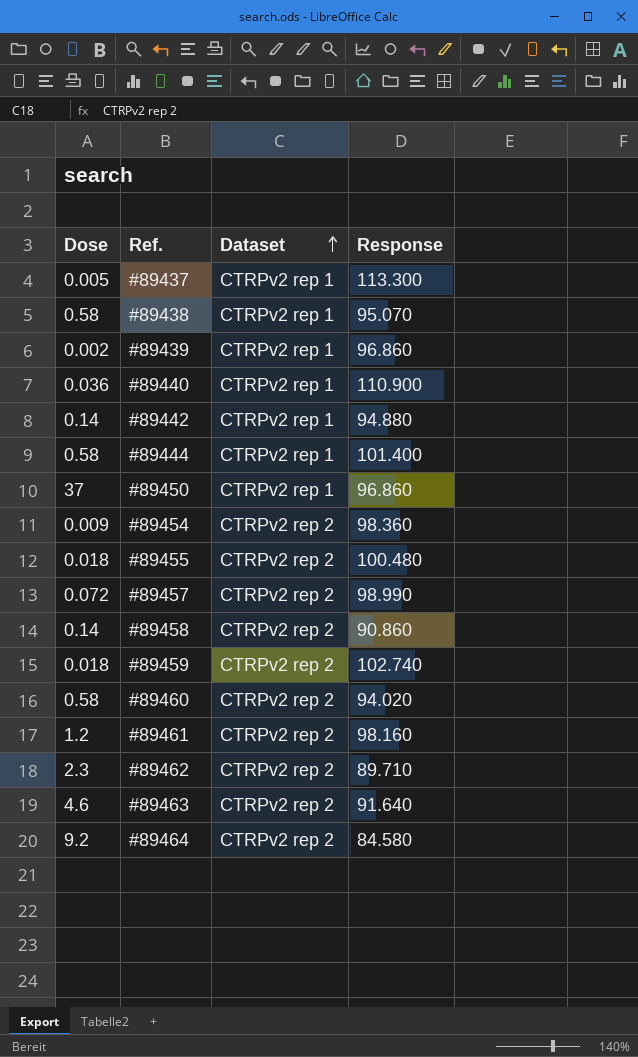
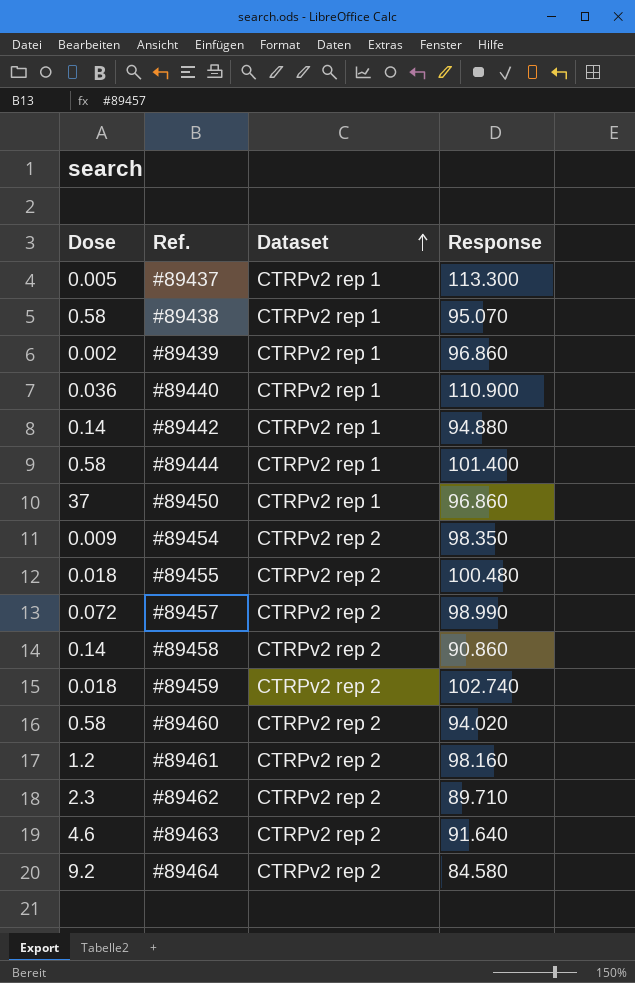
#89454 | Response: 98.360 -> 98.350

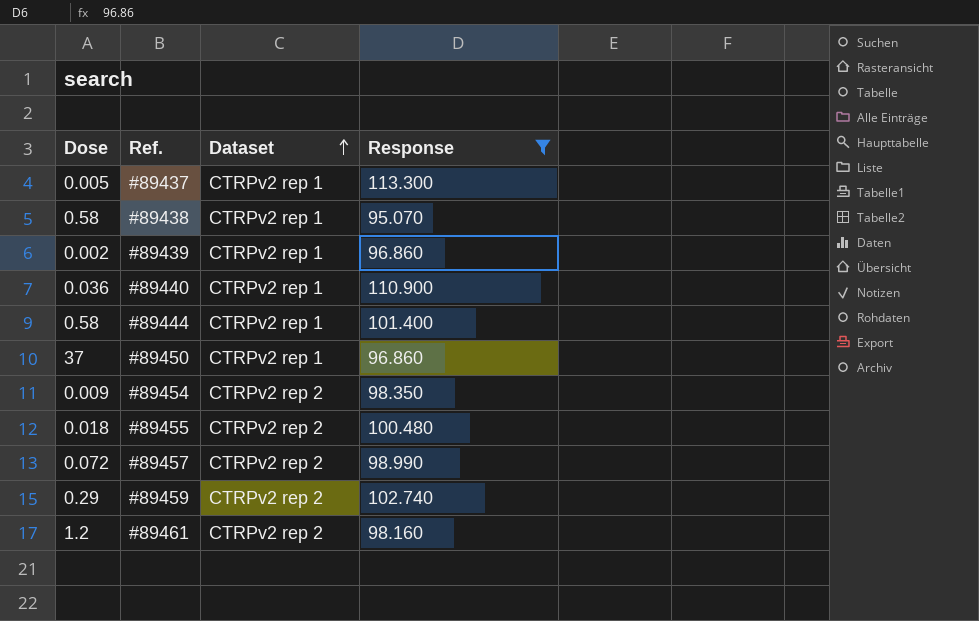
filter: none -> Response >= 95.070
#89459 | Dose: 0.018 -> 0.29

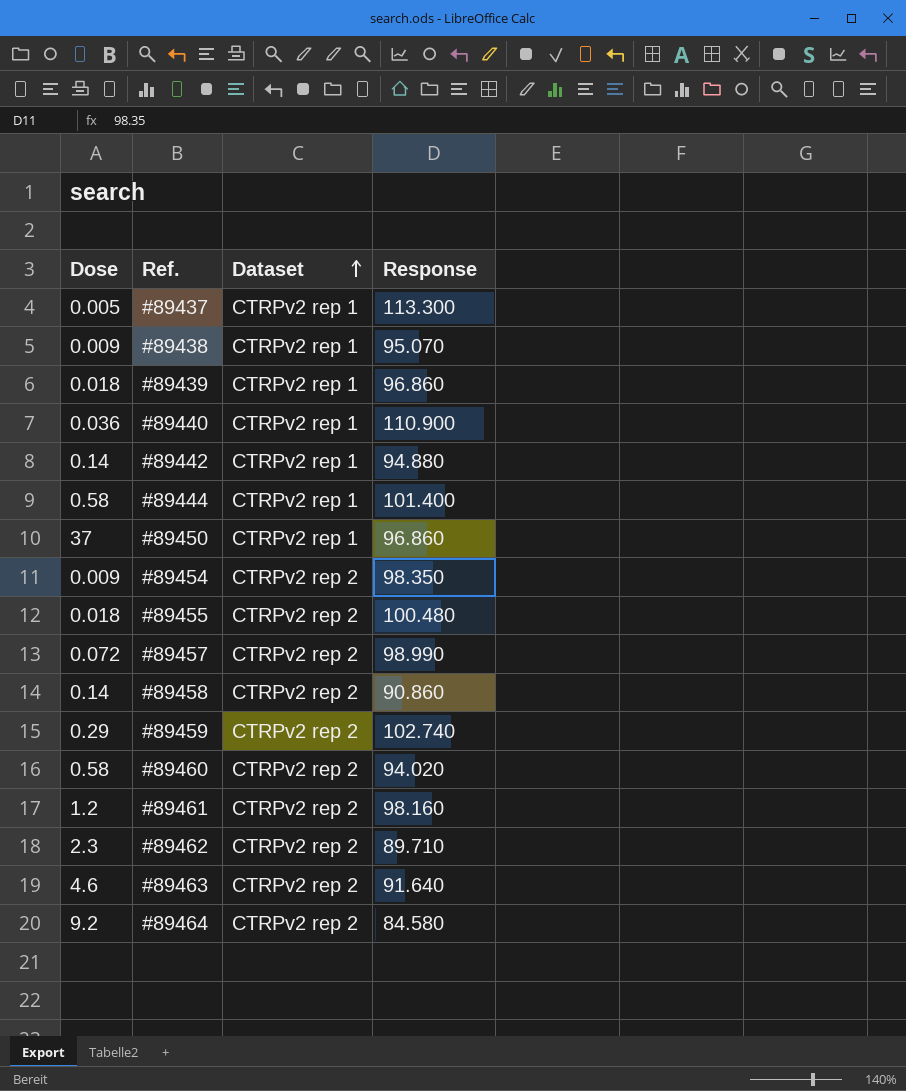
filter: Response >= 95.070 -> none
#89438 | Dose: 0.58 -> 0.009
#89439 | Dose: 0.002 -> 0.018

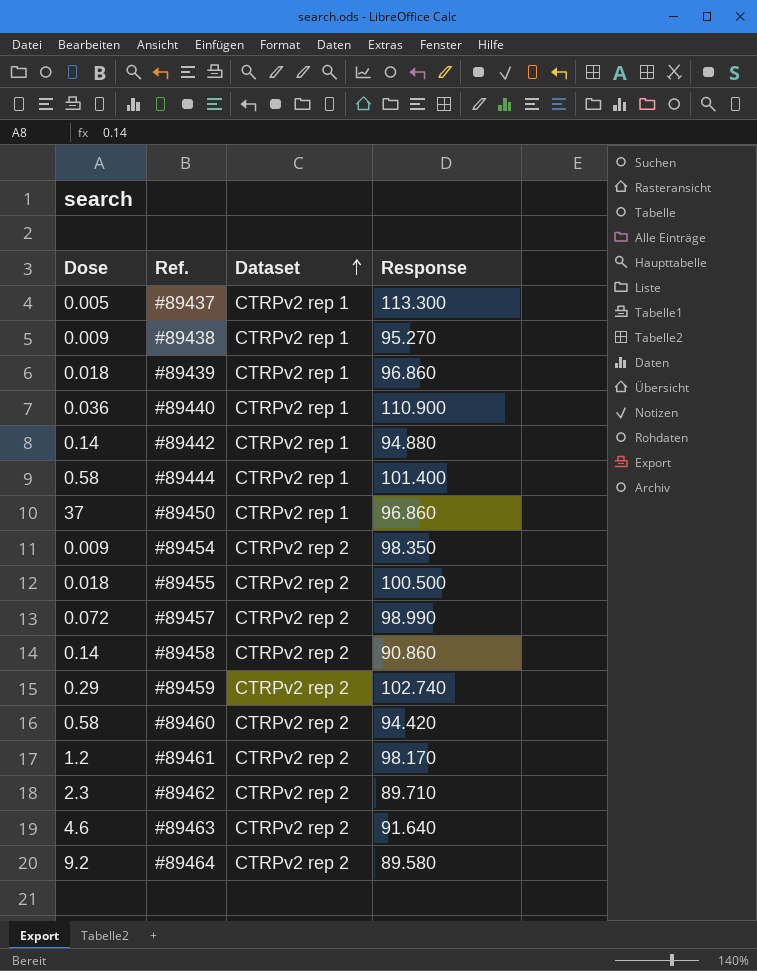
#89438 | Response: 95.070 -> 95.270
#89455 | Response: 100.480 -> 100.500
#89460 | Response: 94.020 -> 94.420
#89461 | Response: 98.160 -> 98.170
#89464 | Response: 84.580 -> 89.580

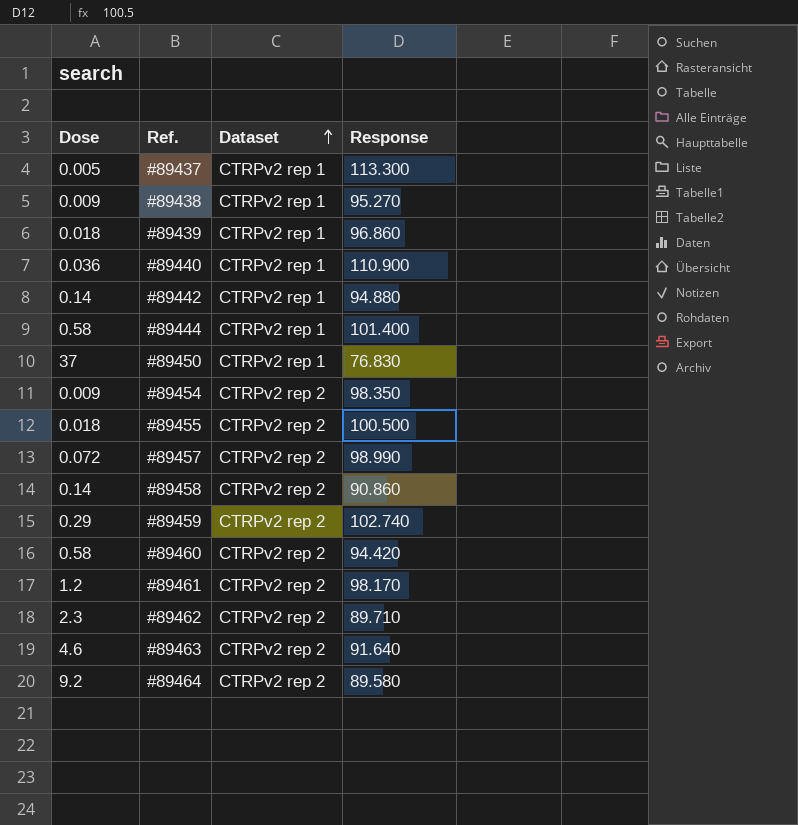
#89450 | Response: 96.860 -> 76.830

